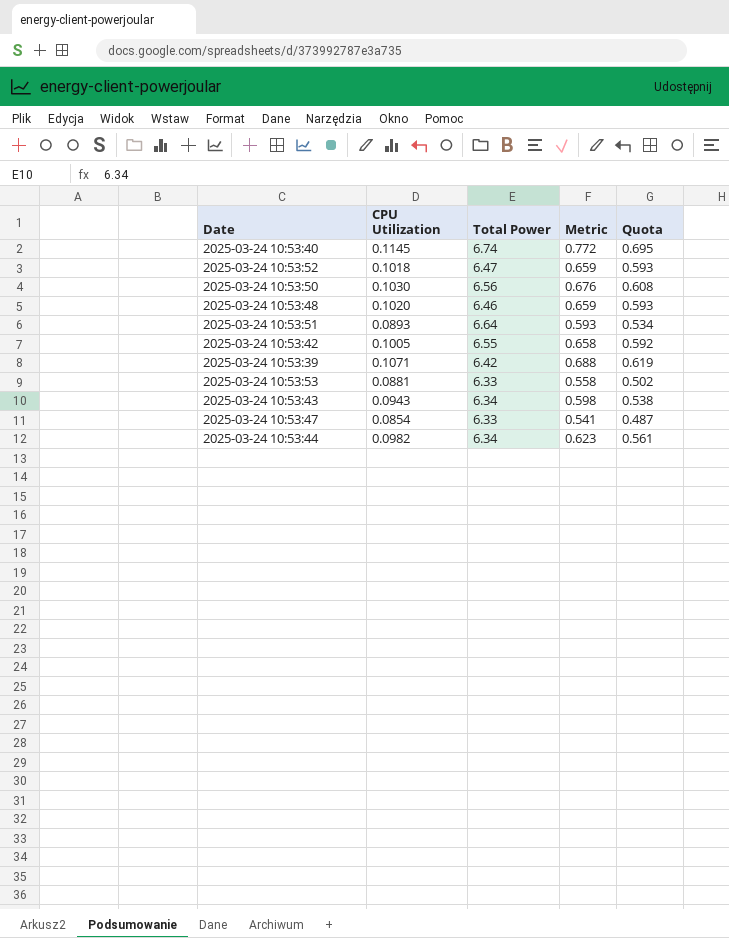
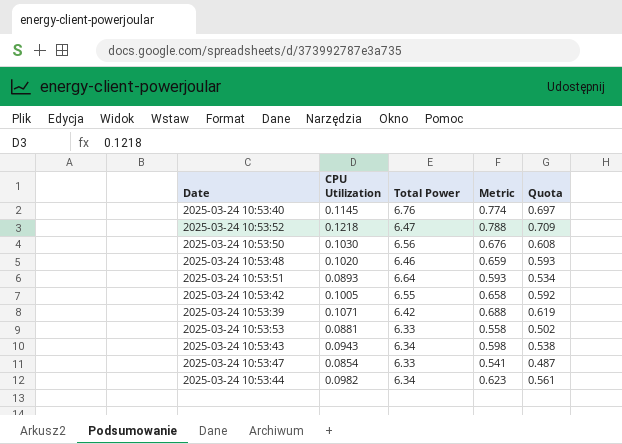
2025-03-24 10:53:40 | Total Power: 6.74 -> 6.76
2025-03-24 10:53:40 | Metric: 0.772 -> 0.774
2025-03-24 10:53:40 | Quota: 0.695 -> 0.697
2025-03-24 10:53:52 | CPU Utilization: 0.1018 -> 0.1218
2025-03-24 10:53:52 | Metric: 0.659 -> 0.788
2025-03-24 10:53:52 | Quota: 0.593 -> 0.709

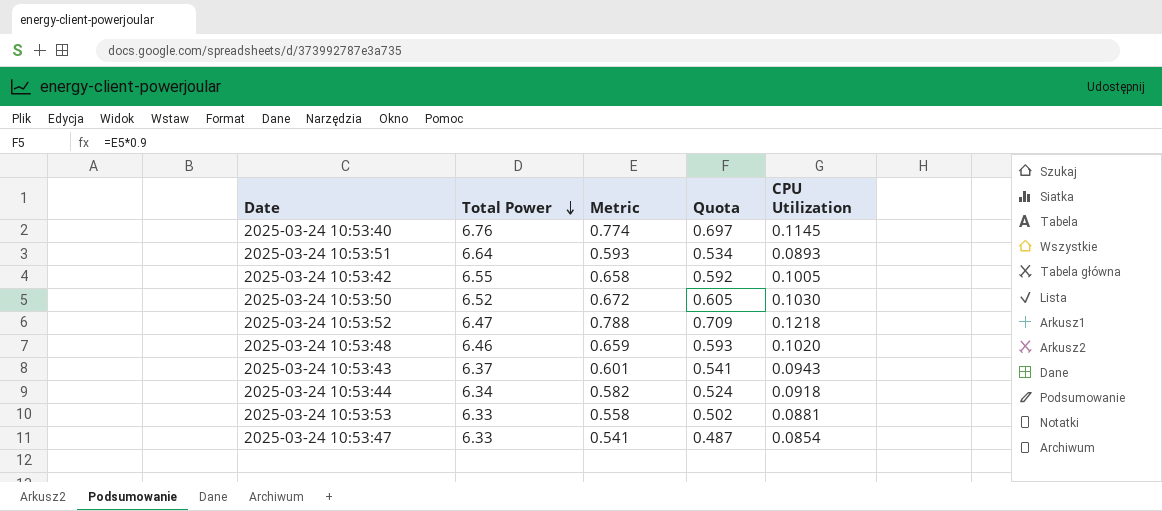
row order: none -> Total Power descending
column CPU Utilization | position: 2 -> 5
row 2025-03-24 10:53:39: 0.1071 | 6.42 | 0.688 | 0.619 -> none
2025-03-24 10:53:50 | Total Power: 6.56 -> 6.52
2025-03-24 10:53:50 | Metric: 0.676 -> 0.672
2025-03-24 10:53:50 | Quota: 0.608 -> 0.605
2025-03-24 10:53:43 | Total Power: 6.34 -> 6.37
2025-03-24 10:53:43 | Metric: 0.598 -> 0.601
2025-03-24 10:53:43 | Quota: 0.538 -> 0.541
2025-03-24 10:53:44 | Metric: 0.623 -> 0.582
2025-03-24 10:53:44 | Quota: 0.561 -> 0.524
2025-03-24 10:53:44 | CPU Utilization: 0.0982 -> 0.0918

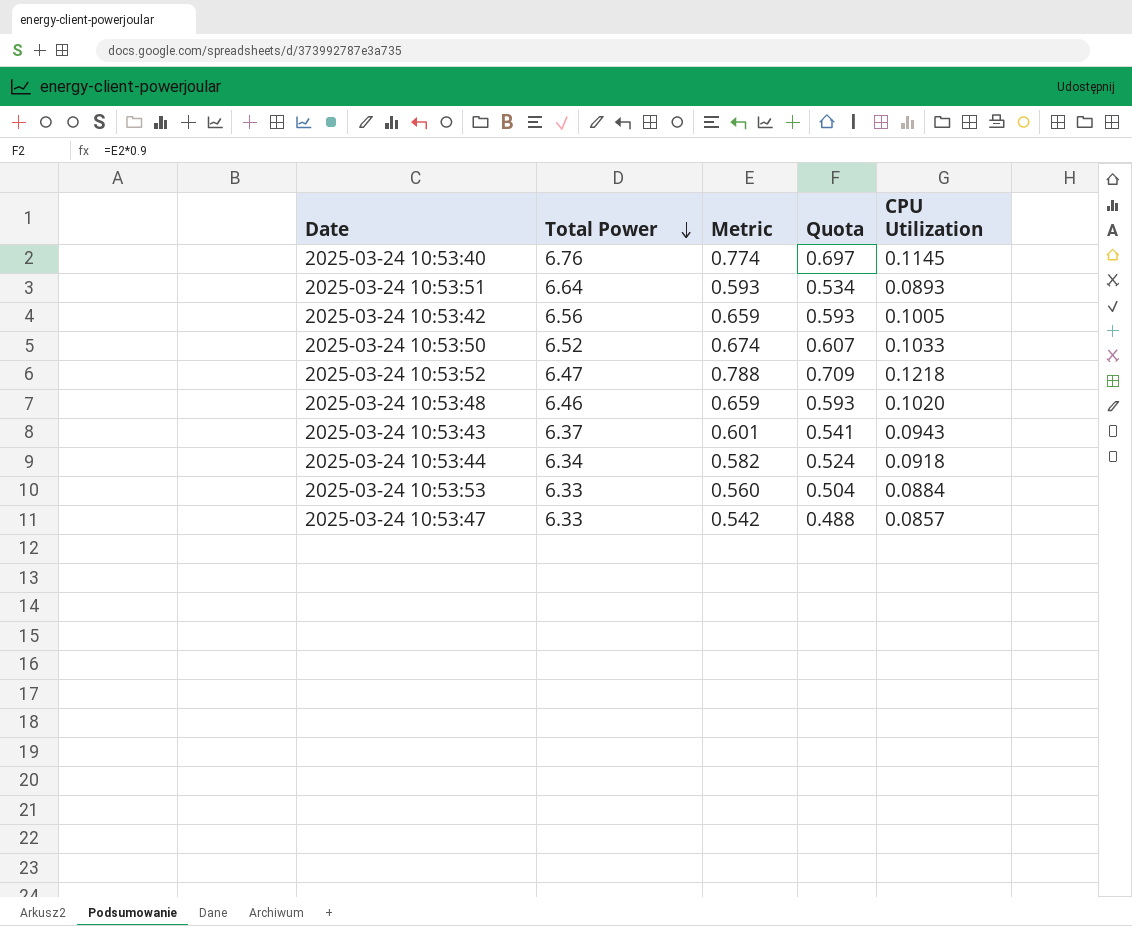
2025-03-24 10:53:42 | Total Power: 6.55 -> 6.56
2025-03-24 10:53:42 | Metric: 0.658 -> 0.659
2025-03-24 10:53:42 | Quota: 0.592 -> 0.593
2025-03-24 10:53:50 | Metric: 0.672 -> 0.674
2025-03-24 10:53:50 | Quota: 0.605 -> 0.607
2025-03-24 10:53:50 | CPU Utilization: 0.1030 -> 0.1033
2025-03-24 10:53:53 | Metric: 0.558 -> 0.560
2025-03-24 10:53:53 | Quota: 0.502 -> 0.504
2025-03-24 10:53:53 | CPU Utilization: 0.0881 -> 0.0884
2025-03-24 10:53:47 | Metric: 0.541 -> 0.542
2025-03-24 10:53:47 | Quota: 0.487 -> 0.488
2025-03-24 10:53:47 | CPU Utilization: 0.0854 -> 0.0857

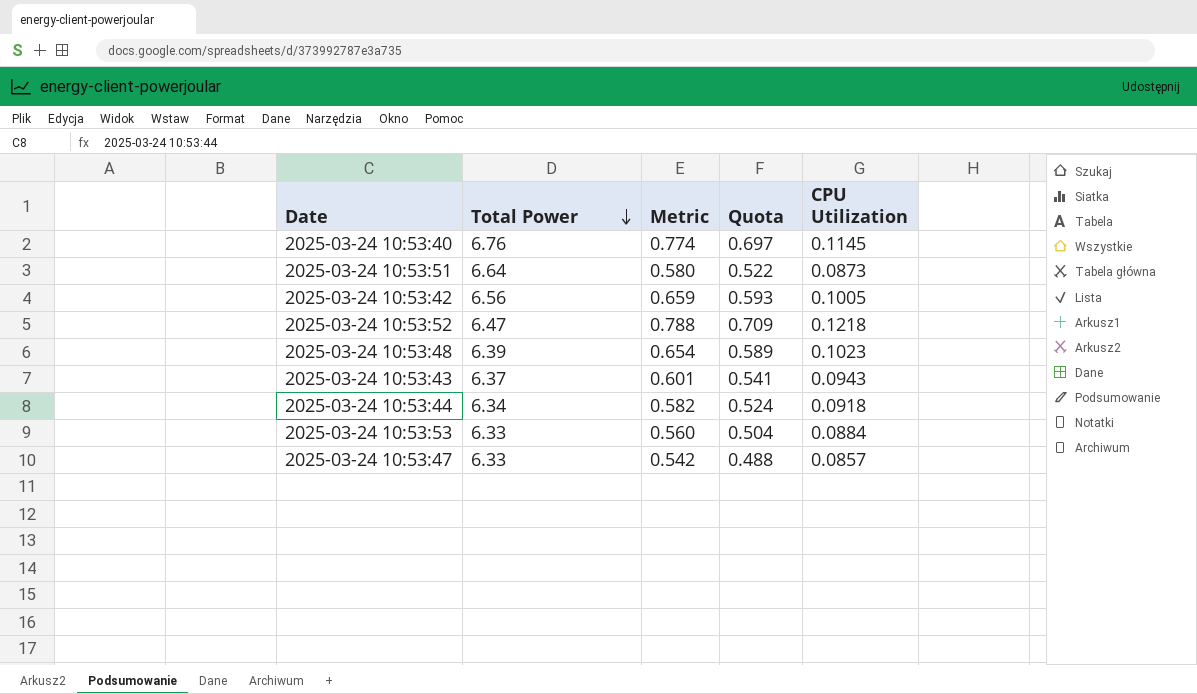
row 2025-03-24 10:53:50: 6.52 | 0.674 | 0.607 | 0.1033 -> none
2025-03-24 10:53:51 | Metric: 0.593 -> 0.580
2025-03-24 10:53:51 | Quota: 0.534 -> 0.522
2025-03-24 10:53:51 | CPU Utilization: 0.0893 -> 0.0873
2025-03-24 10:53:48 | Total Power: 6.46 -> 6.39
2025-03-24 10:53:48 | Metric: 0.659 -> 0.654
2025-03-24 10:53:48 | Quota: 0.593 -> 0.589
2025-03-24 10:53:48 | CPU Utilization: 0.1020 -> 0.1023

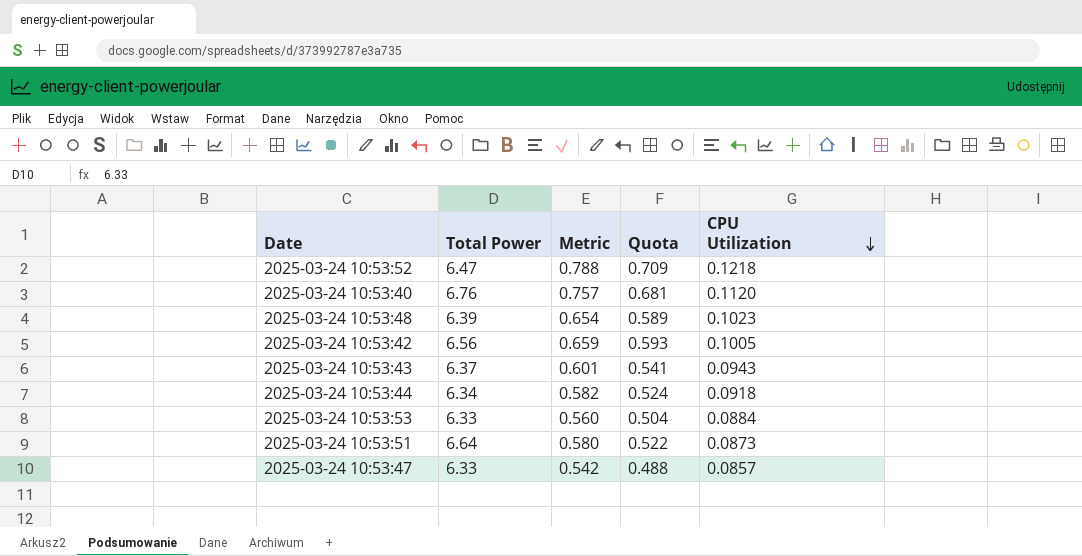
row order: Total Power descending -> CPU Utilization descending
2025-03-24 10:53:40 | Metric: 0.774 -> 0.757
2025-03-24 10:53:40 | Quota: 0.697 -> 0.681
2025-03-24 10:53:40 | CPU Utilization: 0.1145 -> 0.1120

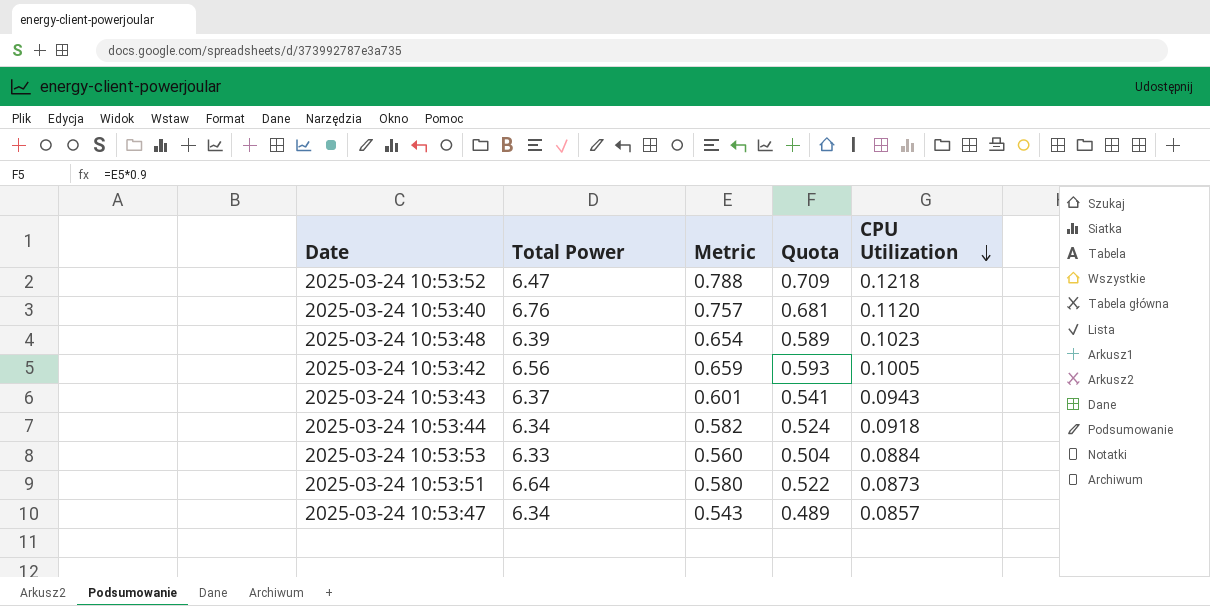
2025-03-24 10:53:47 | Total Power: 6.33 -> 6.34
2025-03-24 10:53:47 | Metric: 0.542 -> 0.543
2025-03-24 10:53:47 | Quota: 0.488 -> 0.489

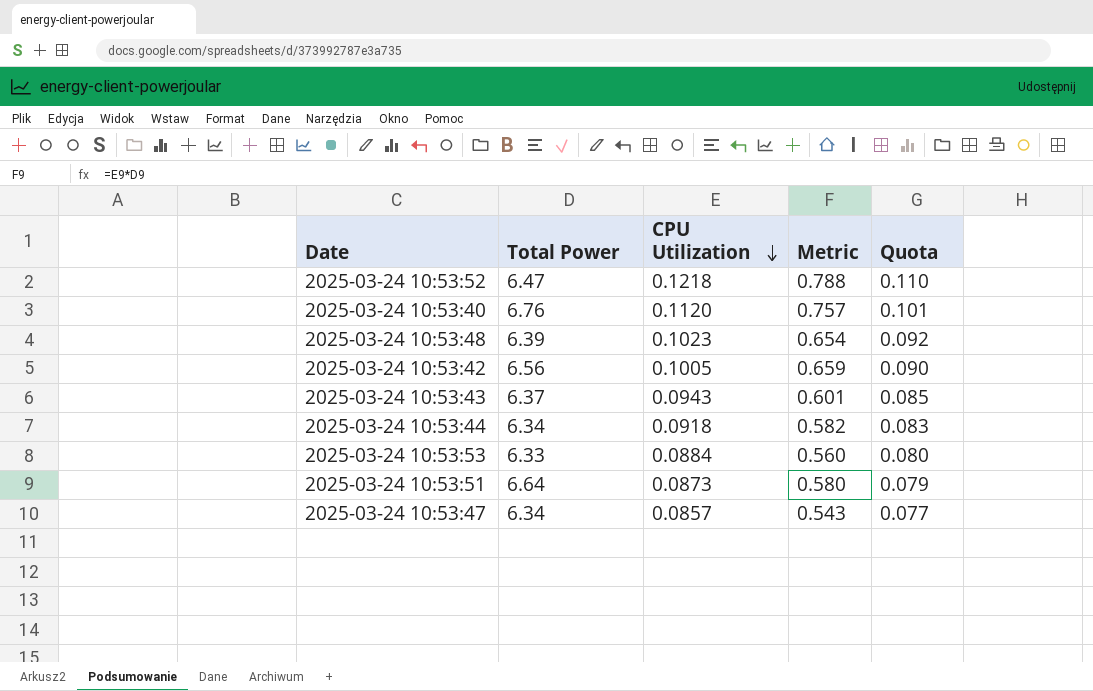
column CPU Utilization | position: 5 -> 3
column Quota | formula: [Metric] * 0.9 -> [CPU Utilization] * 0.9

